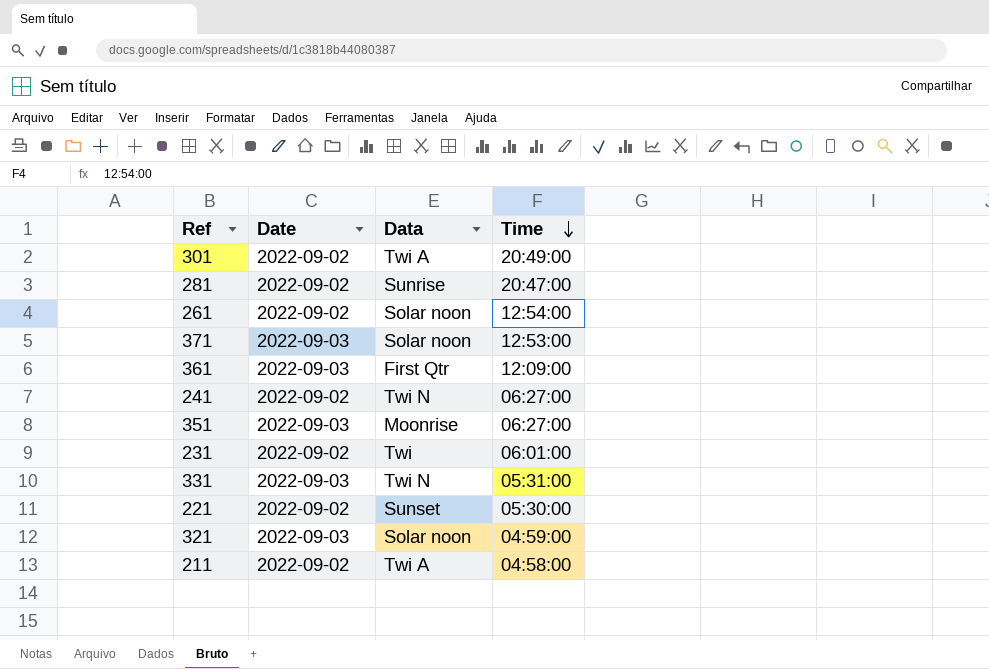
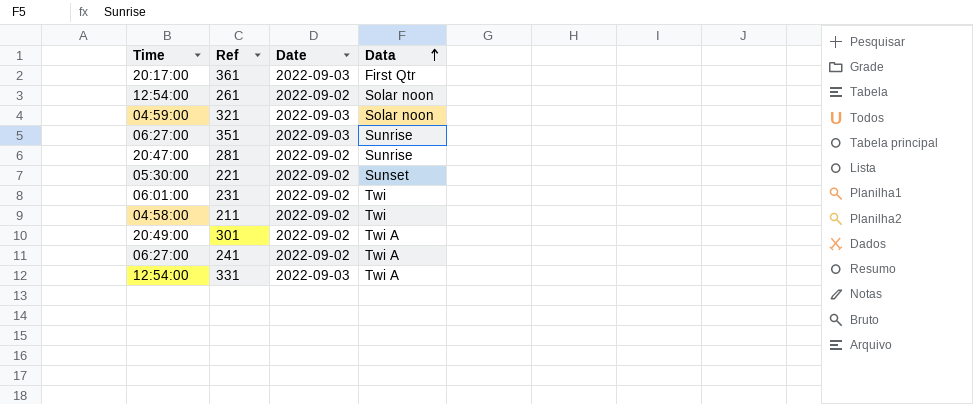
row order: Time descending -> Data ascending
column Time | position: 4 -> 1
row 371: 2022-09-03 | Solar noon | 12:53:00 -> none
361 | Time: 12:09:00 -> 20:17:00
351 | Data: Moonrise -> Sunrise
211 | Data: Twi A -> Twi
241 | Data: Twi N -> Twi A
331 | Time: 05:31:00 -> 12:54:00
331 | Data: Twi N -> Twi A

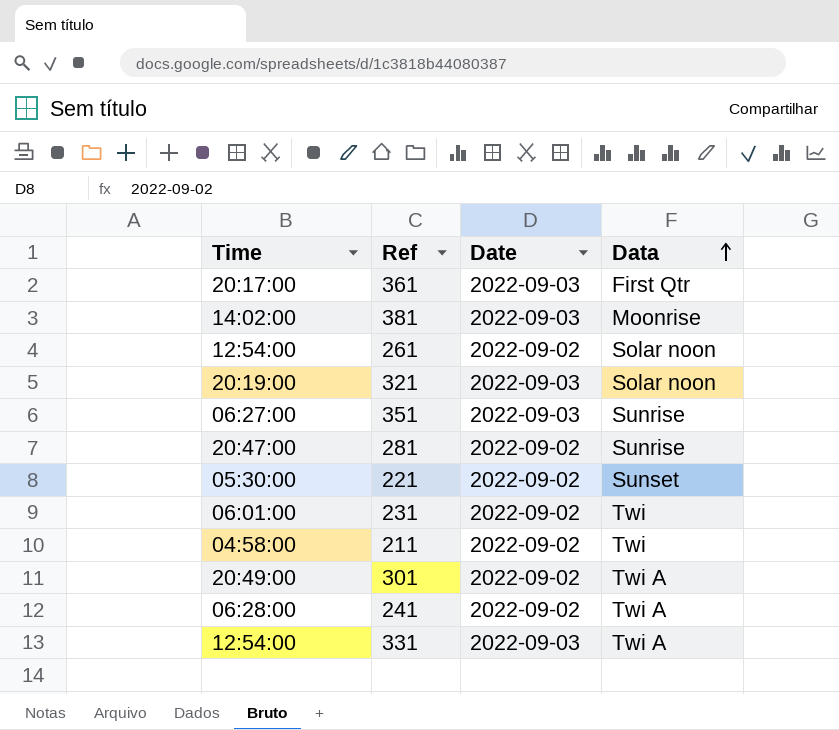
row 381: none -> 14:02:00 | 2022-09-03 | Moonrise
321 | Time: 04:59:00 -> 20:19:00
241 | Time: 06:27:00 -> 06:28:00

